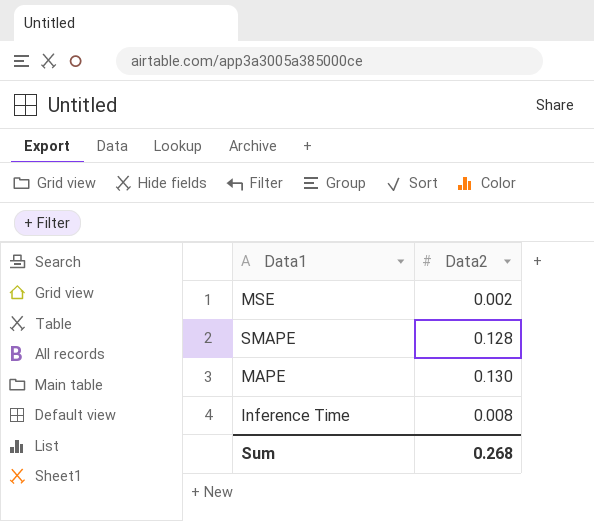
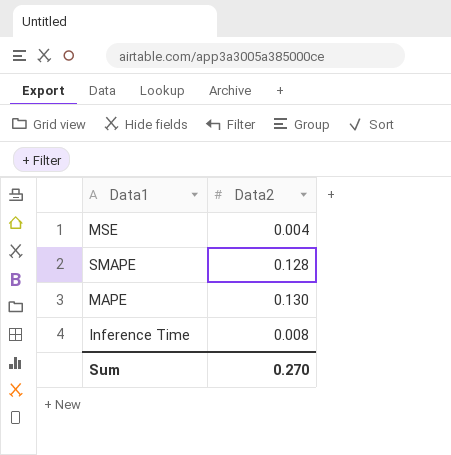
MSE | Data2: 0.002 -> 0.004
Sum | Data2: 0.268 -> 0.270

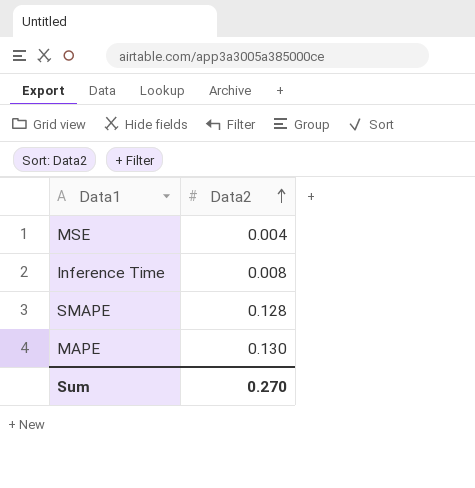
row order: none -> Data2 ascending

